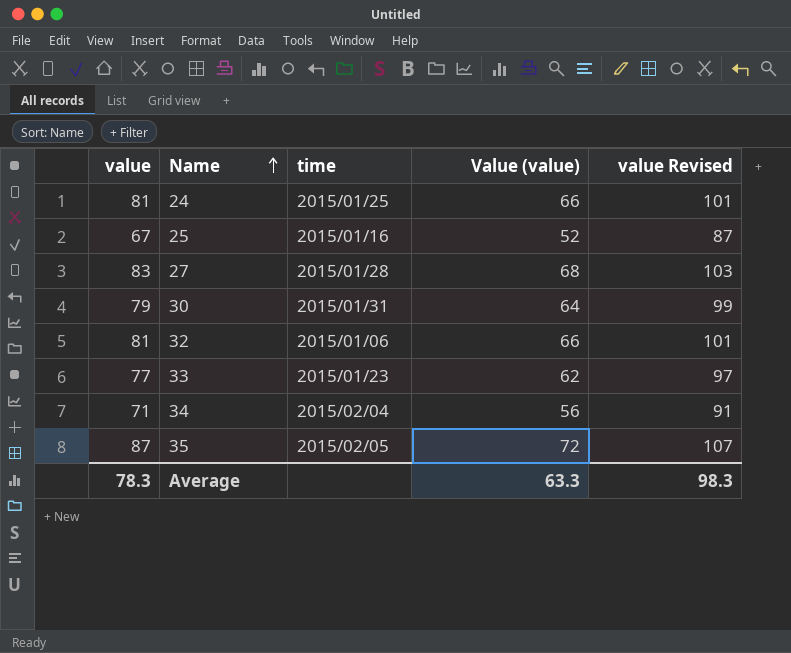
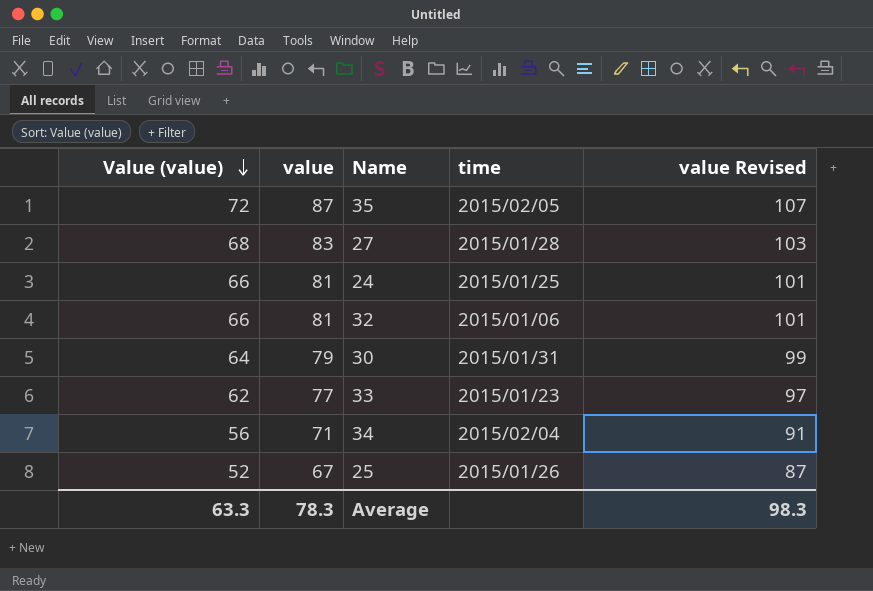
row order: Name ascending -> Value (value) descending
column Value (value) | position: 4 -> 1
25 | time: 2015/01/16 -> 2015/01/26

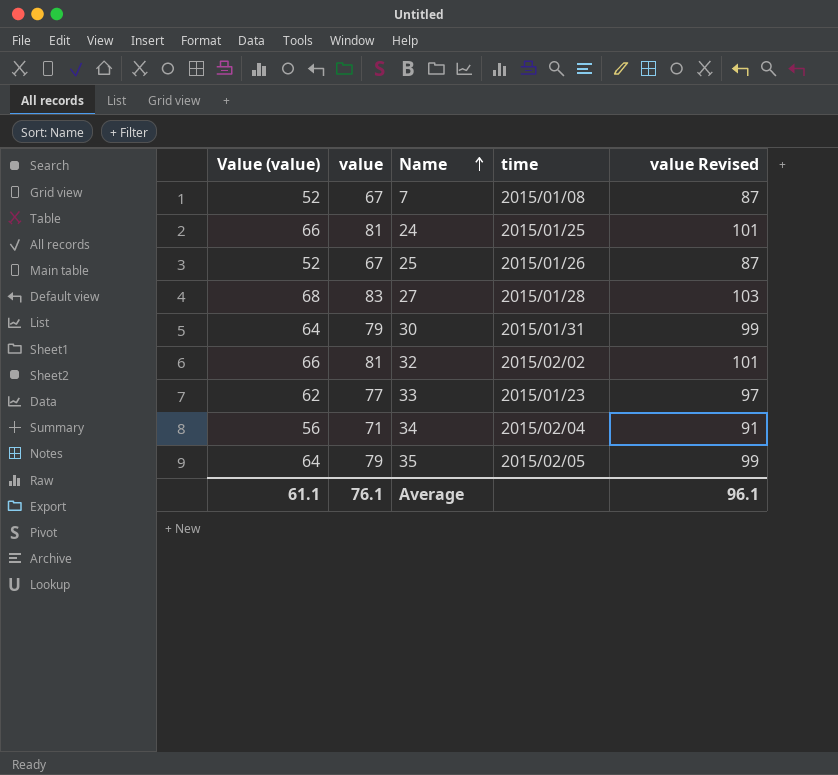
row order: Value (value) descending -> Name ascending
row 7: none -> 52 | 67 | 2015/01/08 | 87
32 | time: 2015/01/06 -> 2015/02/02
35 | Value (value): 72 -> 64
35 | value: 87 -> 79
35 | value Revised: 107 -> 99
Average | Value (value): 63.3 -> 61.1
Average | value: 78.3 -> 76.1
Average | value Revised: 98.3 -> 96.1

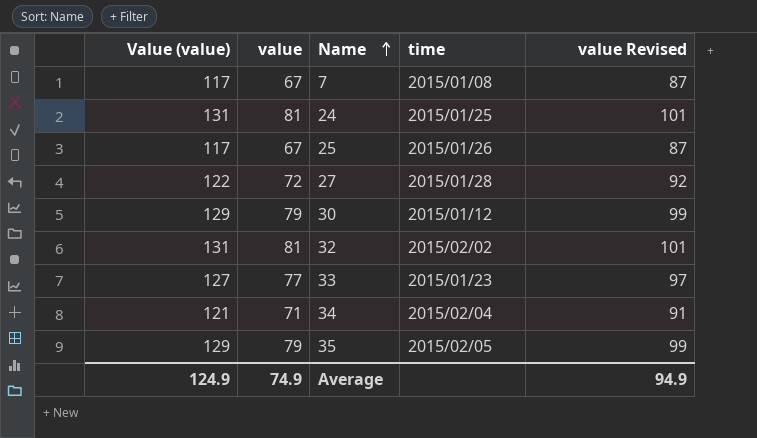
column Value (value) | formula: [value] - 15 -> [value] + 50
27 | value: 83 -> 72
27 | value Revised: 103 -> 92
30 | time: 2015/01/31 -> 2015/01/12
Average | Value (value): 61.1 -> 124.9
Average | value: 76.1 -> 74.9
Average | value Revised: 96.1 -> 94.9

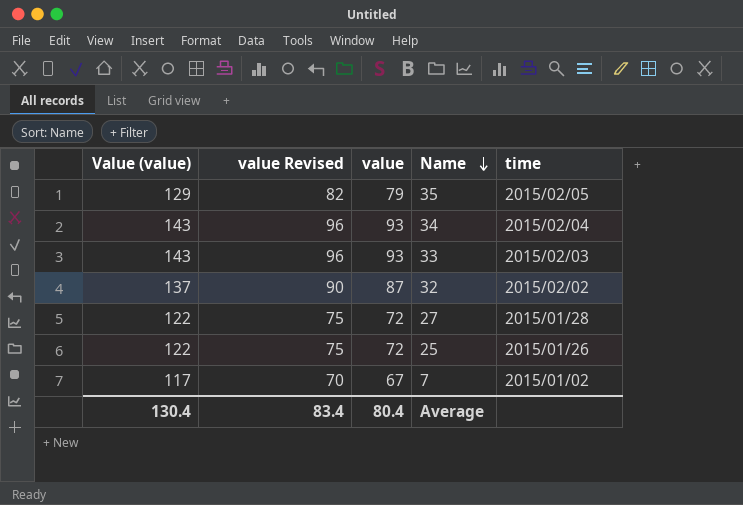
row order: Name ascending -> Name descending
column value Revised | formula: [value] + 20 -> [value] + 3
column value Revised | position: 5 -> 2
row 24: 131 | 81 | 2015/01/25 | 101 -> none
row 30: 129 | 79 | 2015/01/12 | 99 -> none
34 | Value (value): 121 -> 143
34 | value: 71 -> 93
33 | Value (value): 127 -> 143
33 | value: 77 -> 93
33 | time: 2015/01/23 -> 2015/02/03
32 | Value (value): 131 -> 137
32 | value: 81 -> 87
25 | Value (value): 117 -> 122
25 | value: 67 -> 72
7 | time: 2015/01/08 -> 2015/01/02
Average | Value (value): 124.9 -> 130.4
Average | value Revised: 94.9 -> 83.4
Average | value: 74.9 -> 80.4

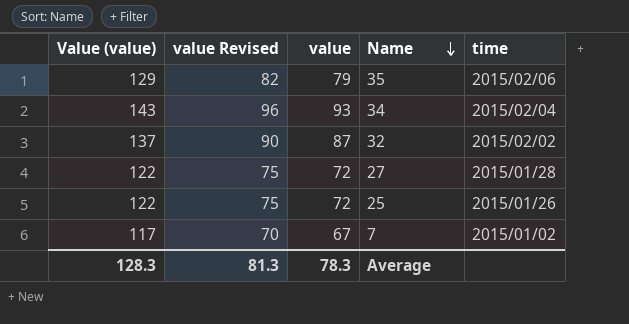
row 33: 143 | 96 | 93 | 2015/02/03 -> none
35 | time: 2015/02/05 -> 2015/02/06
Average | Value (value): 130.4 -> 128.3
Average | value Revised: 83.4 -> 81.3
Average | value: 80.4 -> 78.3

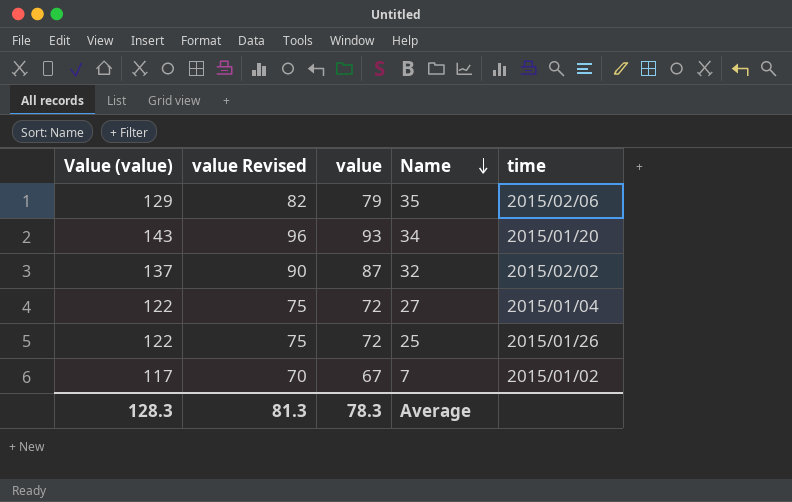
34 | time: 2015/02/04 -> 2015/01/20
27 | time: 2015/01/28 -> 2015/01/04

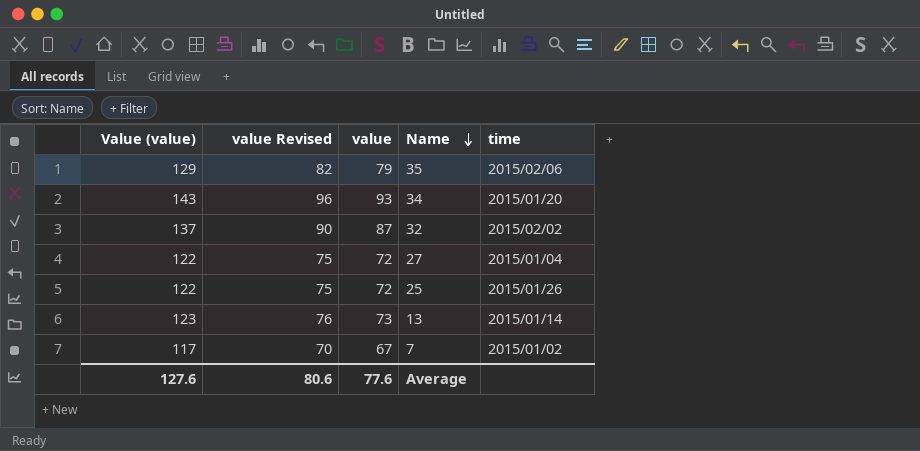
row 13: none -> 123 | 76 | 73 | 2015/01/14
Average | Value (value): 128.3 -> 127.6
Average | value Revised: 81.3 -> 80.6
Average | value: 78.3 -> 77.6

